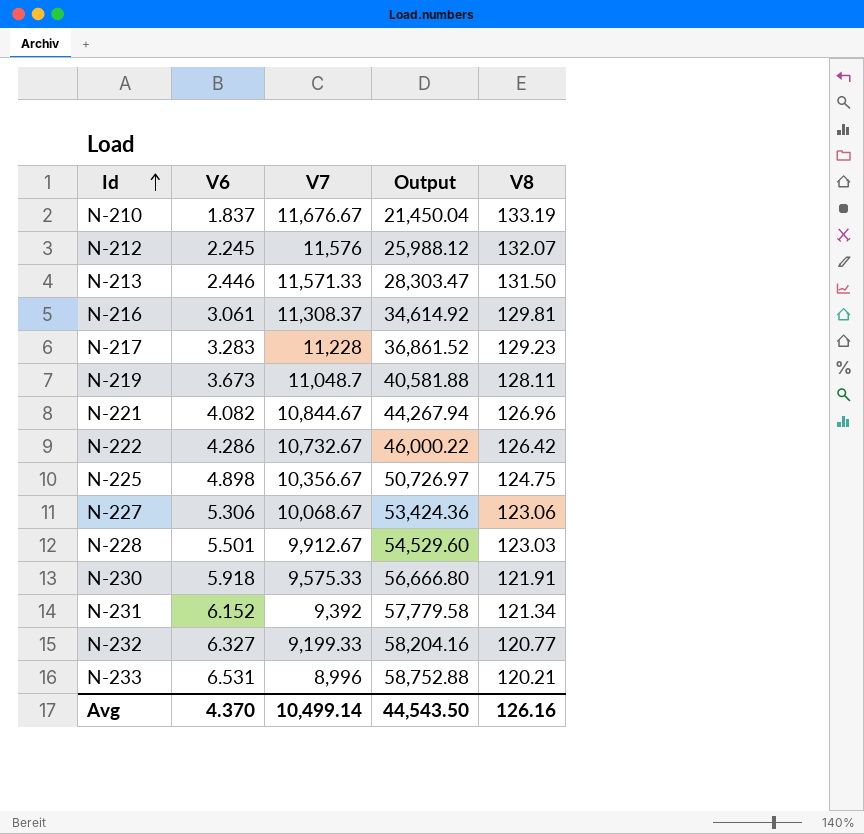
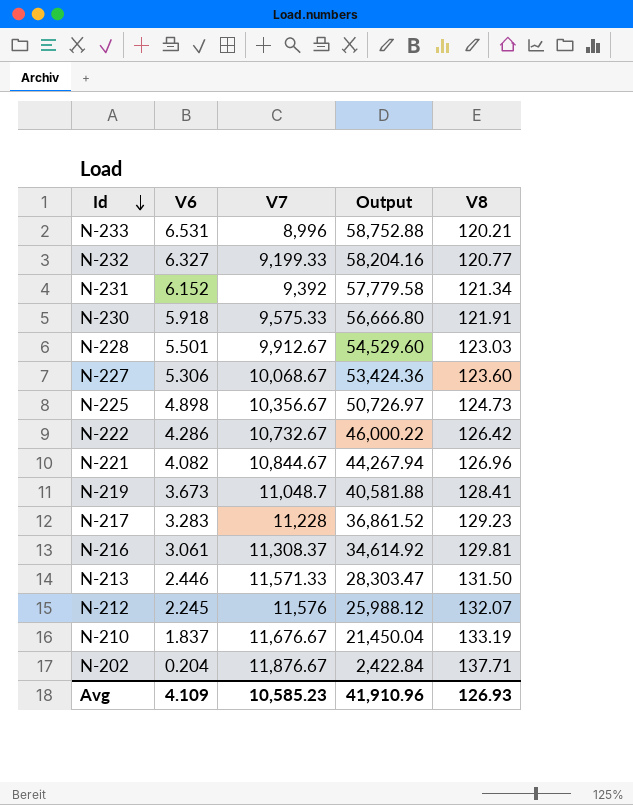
row order: Id ascending -> Id descending
N-227 | V8: 123.06 -> 123.60
N-225 | V8: 124.75 -> 124.73
N-219 | V8: 128.11 -> 128.41
row N-202: none -> 0.204 | 11,876.67 | 2,422.84 | 137.71
Avg | V6: 4.370 -> 4.109
Avg | V7: 10,499.14 -> 10,585.23
Avg | Output: 44,543.50 -> 41,910.96
Avg | V8: 126.16 -> 126.93

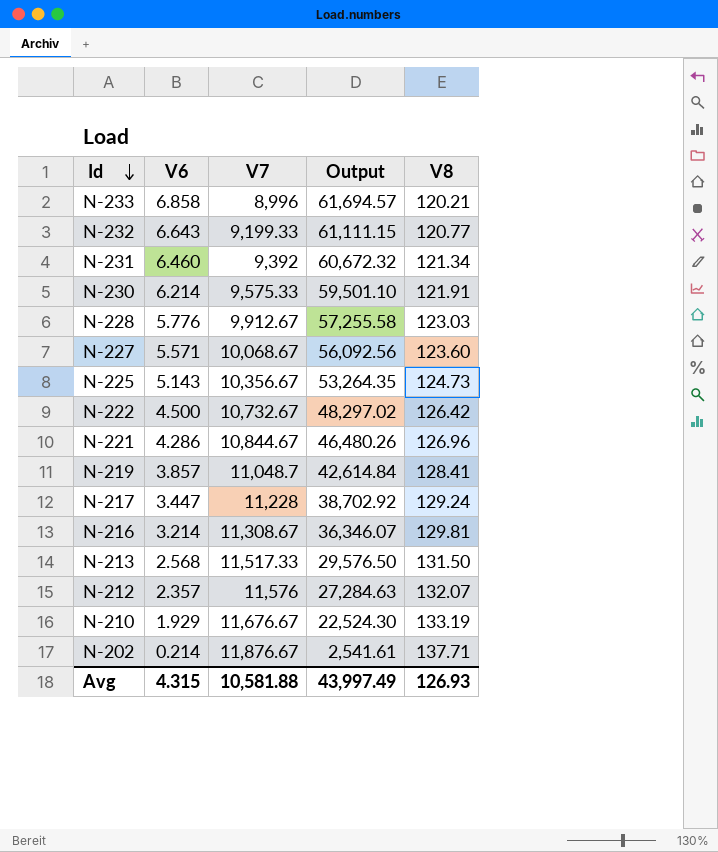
N-233 | V6: 6.531 -> 6.858
N-233 | Output: 58,752.88 -> 61,694.57
N-232 | V6: 6.327 -> 6.643
N-232 | Output: 58,204.16 -> 61,111.15
N-231 | V6: 6.152 -> 6.460
N-231 | Output: 57,779.58 -> 60,672.32
N-230 | V6: 5.918 -> 6.214
N-230 | Output: 56,666.80 -> 59,501.10
N-228 | V6: 5.501 -> 5.776
N-228 | Output: 54,529.60 -> 57,255.58
N-227 | V6: 5.306 -> 5.571
N-227 | Output: 53,424.36 -> 56,092.56
N-225 | V6: 4.898 -> 5.143
N-225 | Output: 50,726.97 -> 53,264.35
N-222 | V6: 4.286 -> 4.500
N-222 | Output: 46,000.22 -> 48,297.02
N-221 | V6: 4.082 -> 4.286
N-221 | Output: 44,267.94 -> 46,480.26
N-219 | V6: 3.673 -> 3.857
N-219 | Output: 40,581.88 -> 42,614.84
N-217 | V6: 3.283 -> 3.447
N-217 | Output: 36,861.52 -> 38,702.92
N-217 | V8: 129.23 -> 129.24
N-216 | V6: 3.061 -> 3.214
N-216 | V7: 11,308.37 -> 11,308.67
N-216 | Output: 34,614.92 -> 36,346.07
N-213 | V6: 2.446 -> 2.568
N-213 | V7: 11,571.33 -> 11,517.33
N-213 | Output: 28,303.47 -> 29,576.50
N-212 | V6: 2.245 -> 2.357
N-212 | Output: 25,988.12 -> 27,284.63
N-210 | V6: 1.837 -> 1.929
N-210 | Output: 21,450.04 -> 22,524.30
N-202 | V6: 0.204 -> 0.214
N-202 | Output: 2,422.84 -> 2,541.61
Avg | V6: 4.109 -> 4.315
Avg | V7: 10,585.23 -> 10,581.88
Avg | Output: 41,910.96 -> 43,997.49

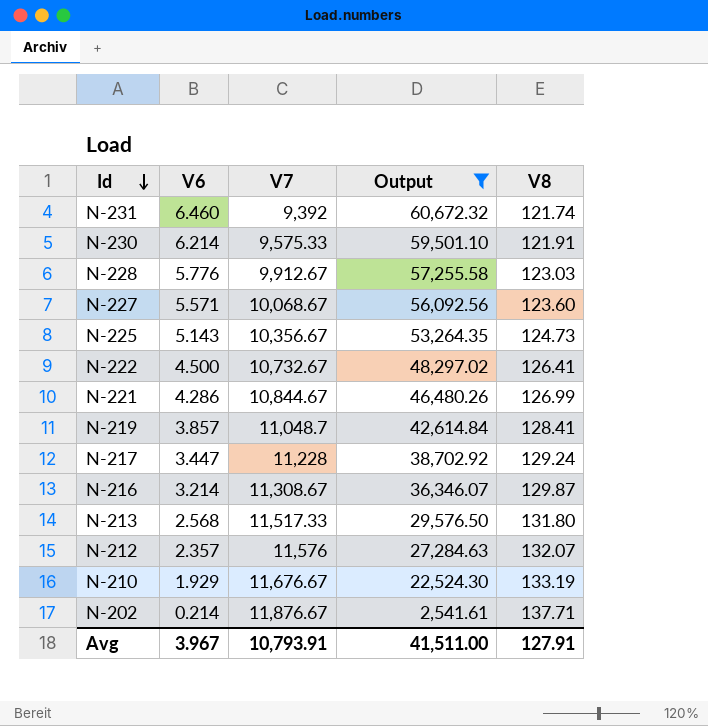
filter: none -> Output <= 60,672.32
N-231 | V8: 121.34 -> 121.74
N-222 | V8: 126.42 -> 126.41
N-221 | V8: 126.96 -> 126.99
N-216 | V8: 129.81 -> 129.87
N-213 | V8: 131.50 -> 131.80
Avg | V6: 4.315 -> 3.967
Avg | V7: 10,581.88 -> 10,793.91
Avg | Output: 43,997.49 -> 41,511.00
Avg | V8: 126.93 -> 127.91

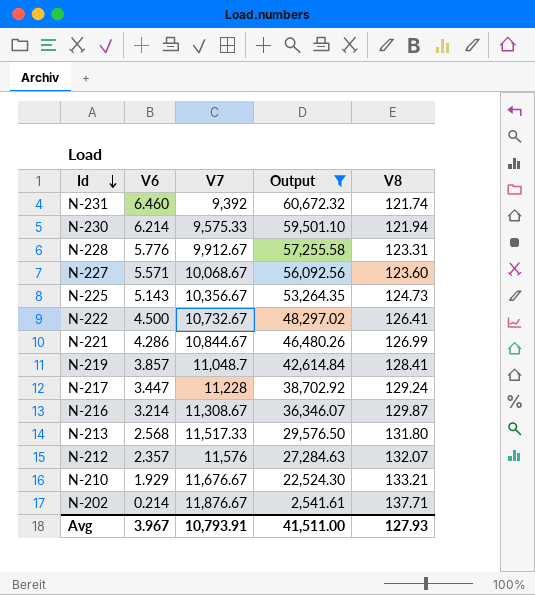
N-230 | V8: 121.91 -> 121.94
N-228 | V8: 123.03 -> 123.31
N-210 | V8: 133.19 -> 133.21
Avg | V8: 127.91 -> 127.93

